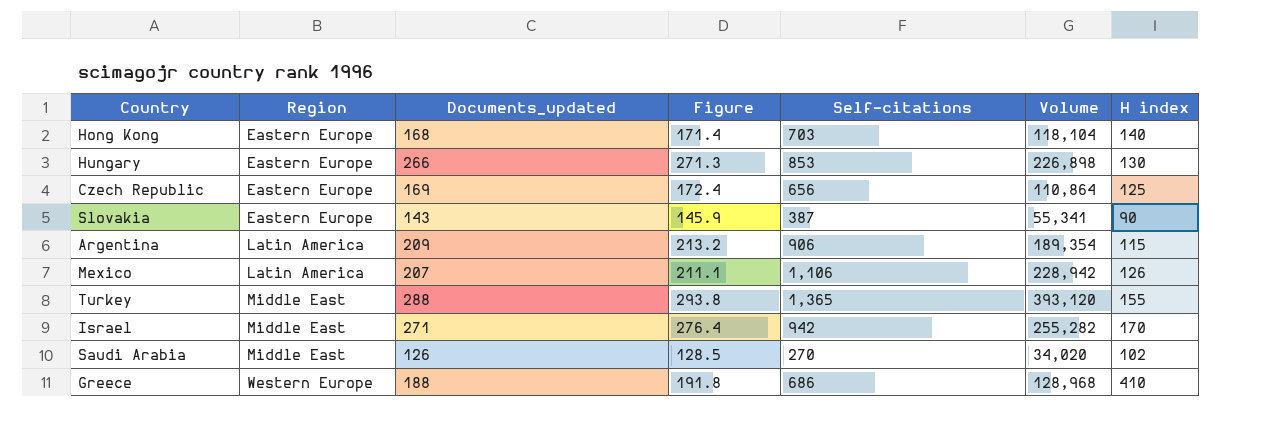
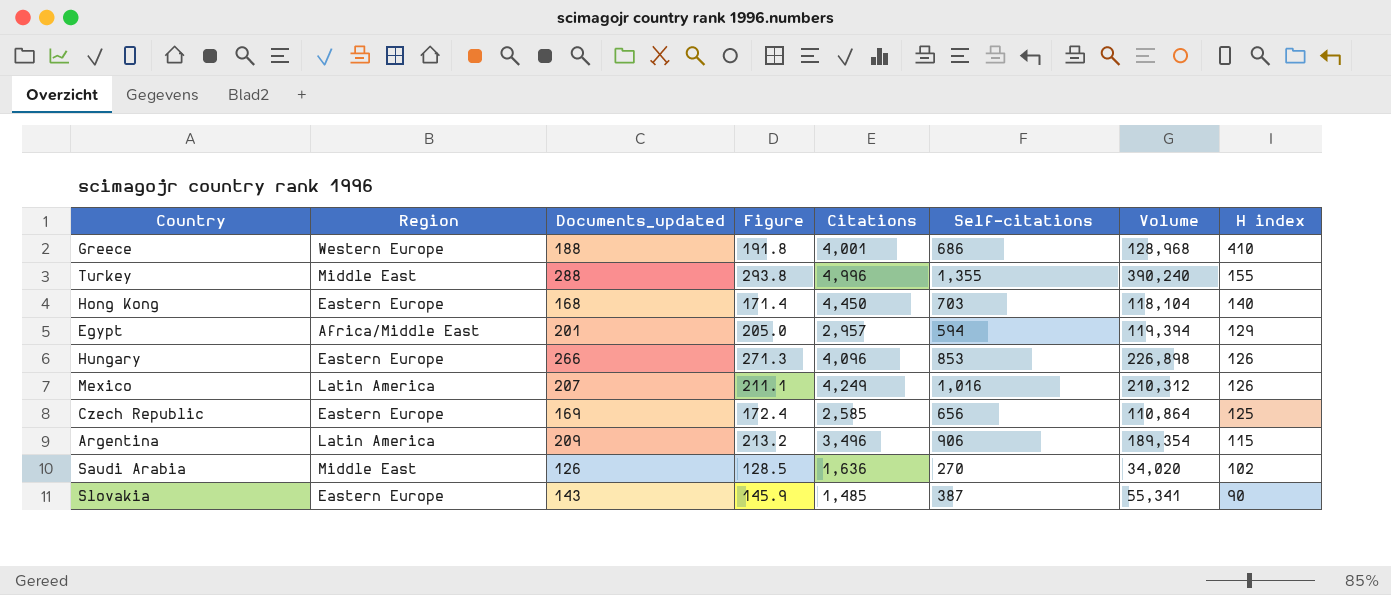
row order: Region ascending -> H index descending
column Citations | position: none -> 5
row Israel: Middle East | 271 | 276.4 | 942 | 255,282 | 170 -> none
Turkey | Self-citations: 1,365 -> 1,355
Turkey | Volume: 393,120 -> 390,240
row Egypt: none -> Africa/Middle East | 201 | 205.0 | 2,957 | 594 | 119,394 | 129
Hungary | H index: 130 -> 126
Mexico | Self-citations: 1,106 -> 1,016
Mexico | Volume: 228,942 -> 210,312

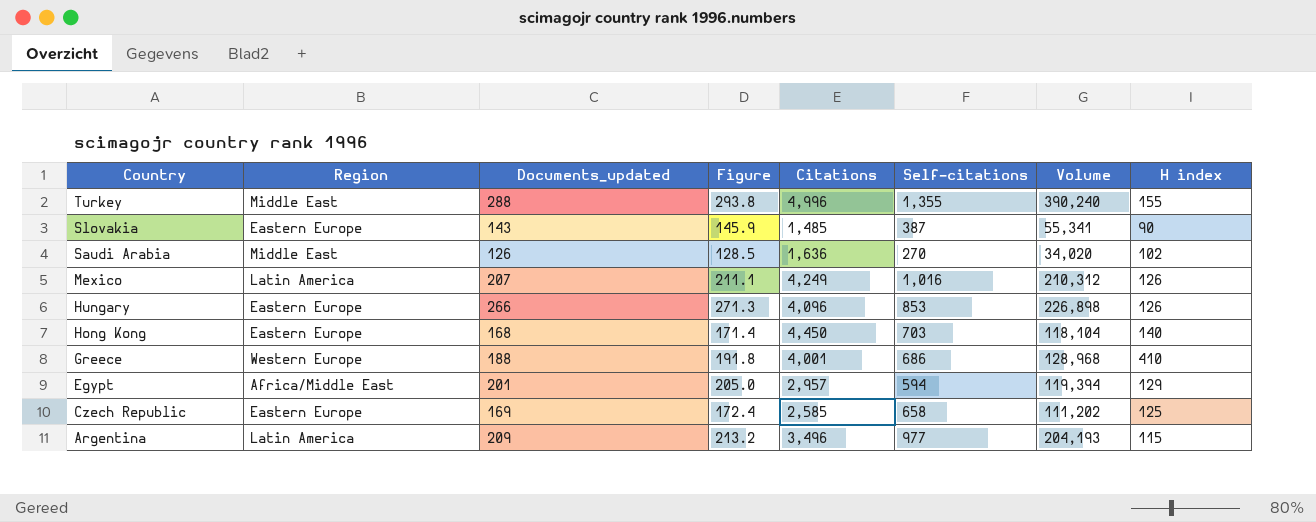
row order: H index descending -> Country descending
Czech Republic | Self-citations: 656 -> 658
Czech Republic | Volume: 110,864 -> 111,202
Argentina | Self-citations: 906 -> 977
Argentina | Volume: 189,354 -> 204,193

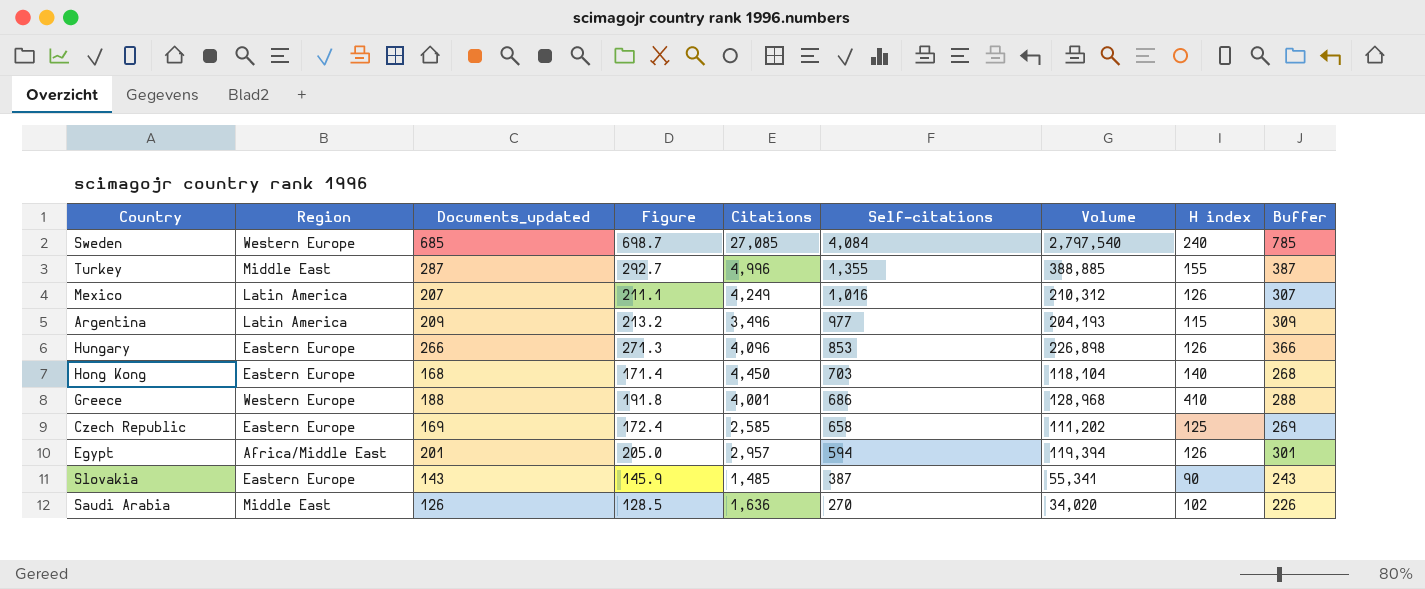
row order: Country descending -> Self-citations descending
column Buffer | formula: none -> [Documents_updated] + 100
row Sweden: none -> Western Europe | 685 | 698.7 | 27,085 | 4,084 | 2,797,540 | 240 | 785
Turkey | Documents_updated: 288 -> 287
Turkey | Figure: 293.8 -> 292.7
Turkey | Volume: 390,240 -> 388,885
Egypt | H index: 129 -> 126

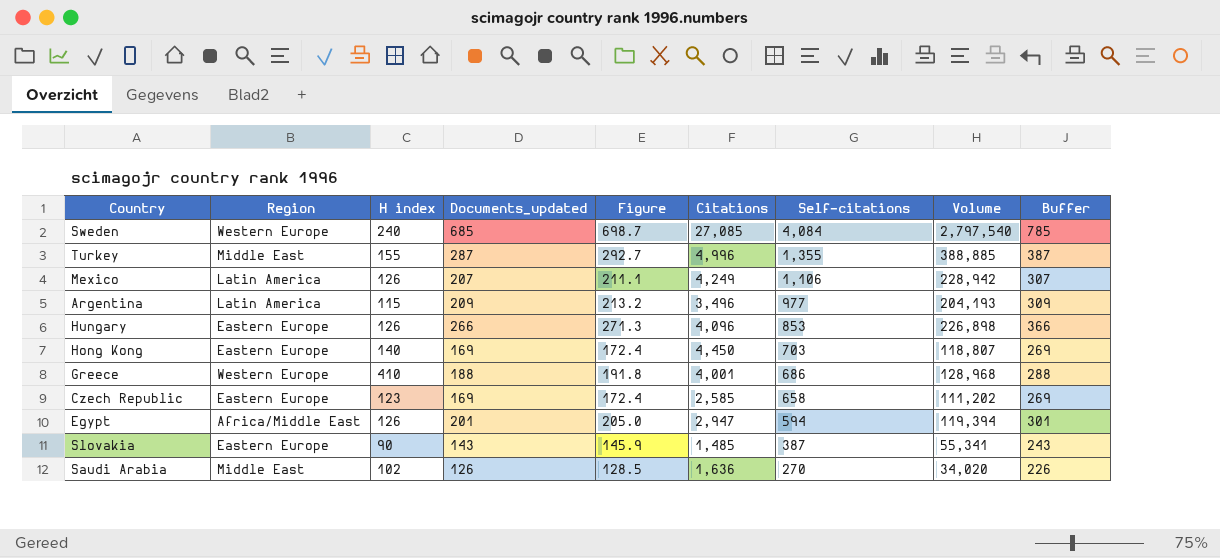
column H index | position: 8 -> 3
Mexico | Self-citations: 1,016 -> 1,106
Mexico | Volume: 210,312 -> 228,942
Hong Kong | Documents_updated: 168 -> 169
Hong Kong | Figure: 171.4 -> 172.4
Hong Kong | Volume: 118,104 -> 118,807
Hong Kong | Buffer: 268 -> 269
Czech Republic | H index: 125 -> 123
Egypt | Citations: 2,957 -> 2,947

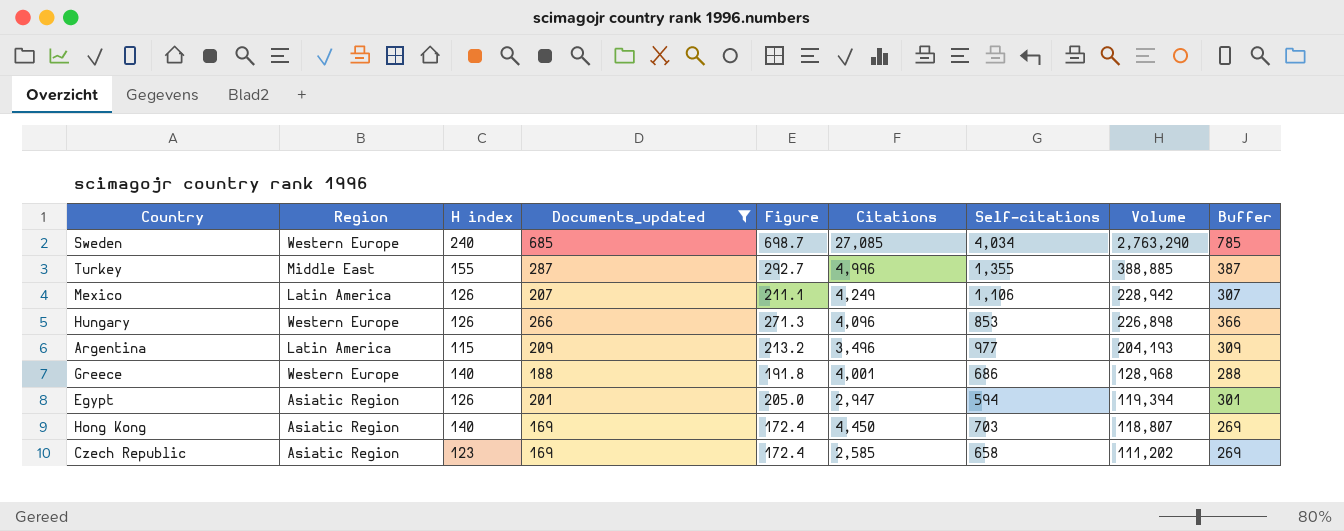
filter: none -> Documents_updated >= 169
row order: Self-citations descending -> Volume descending
Sweden | Self-citations: 4,084 -> 4,034
Sweden | Volume: 2,797,540 -> 2,763,290
Hungary | Region: Eastern Europe -> Western Europe
Greece | H index: 410 -> 140
Egypt | Region: Africa/Middle East -> Asiatic Region
Hong Kong | Region: Eastern Europe -> Asiatic Region
Czech Republic | Region: Eastern Europe -> Asiatic Region

